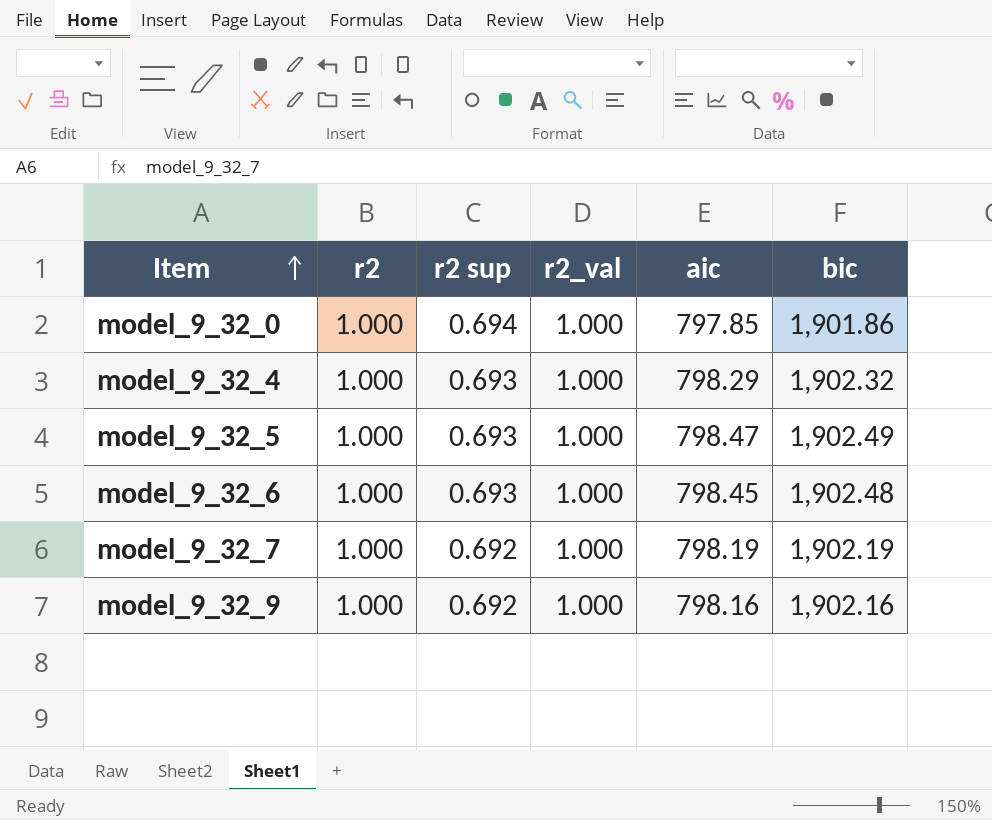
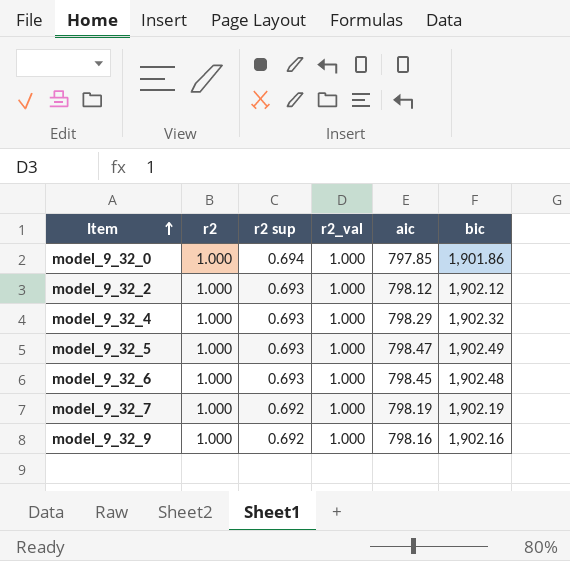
row model_9_32_2: none -> 1.000 | 0.693 | 1.000 | 798.12 | 1,902.12

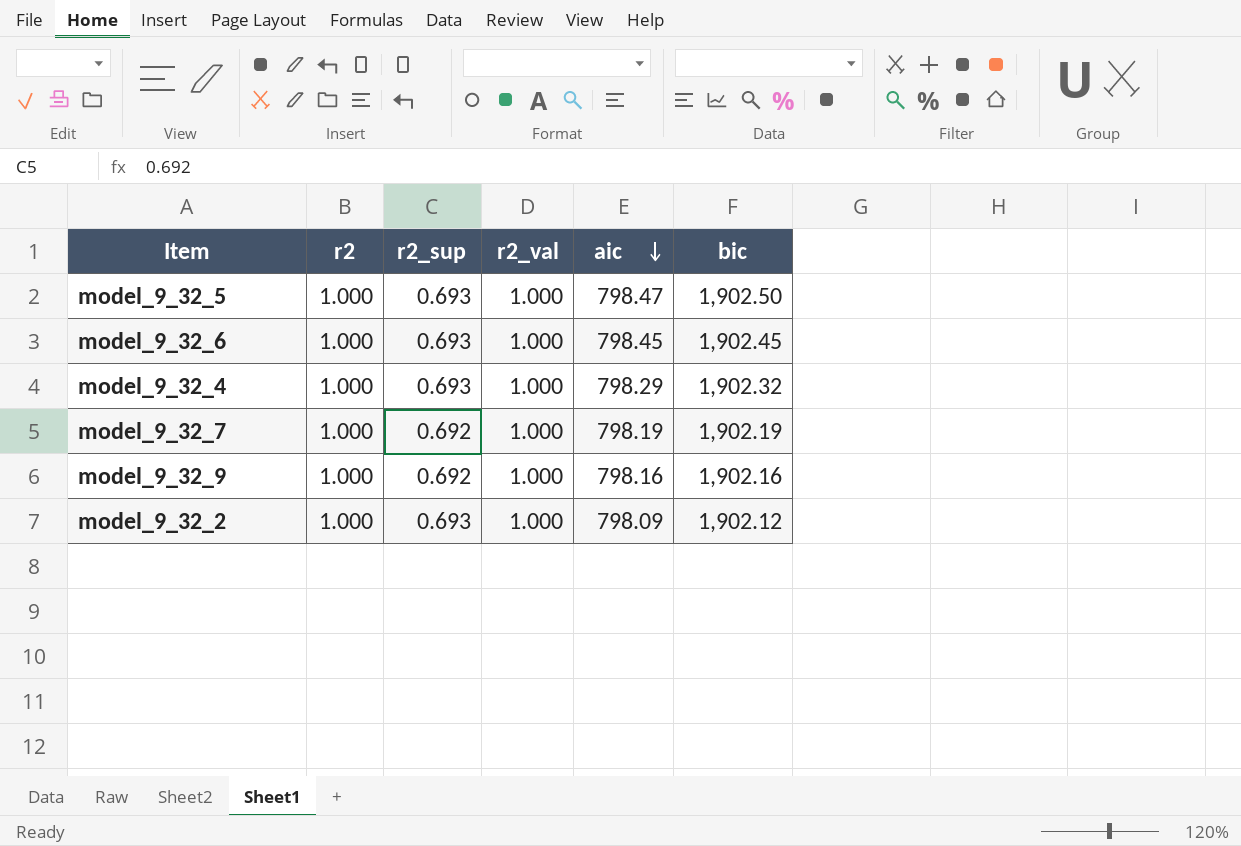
row order: Item ascending -> aic descending
column name: r2 sup -> r2_sup
row model_9_32_0: 1.000 | 0.694 | 1.000 | 797.85 | 1,901.86 -> none
model_9_32_5 | bic: 1,902.49 -> 1,902.50
model_9_32_6 | bic: 1,902.48 -> 1,902.45
model_9_32_2 | aic: 798.12 -> 798.09

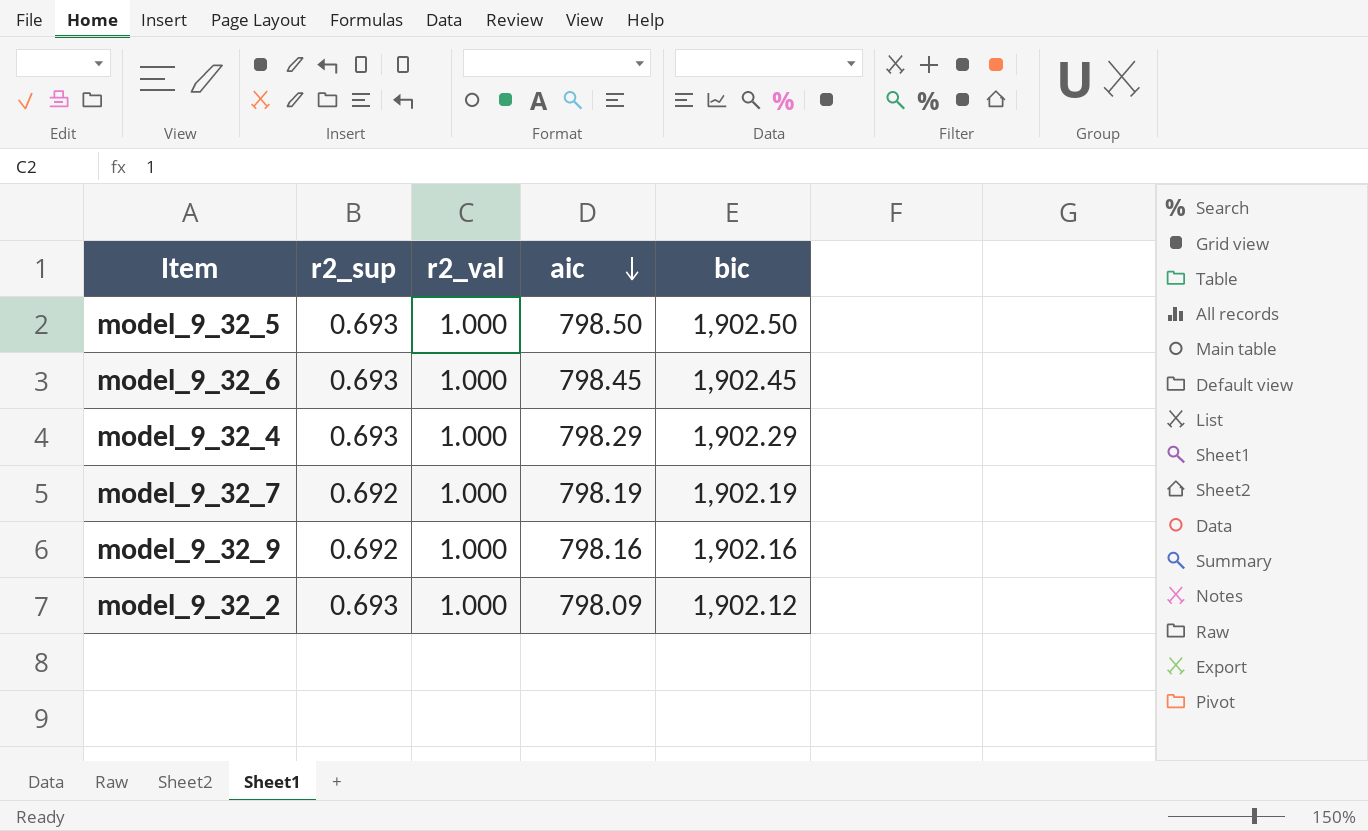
column r2 | position: 2 -> none
model_9_32_5 | aic: 798.47 -> 798.50
model_9_32_4 | bic: 1,902.32 -> 1,902.29

